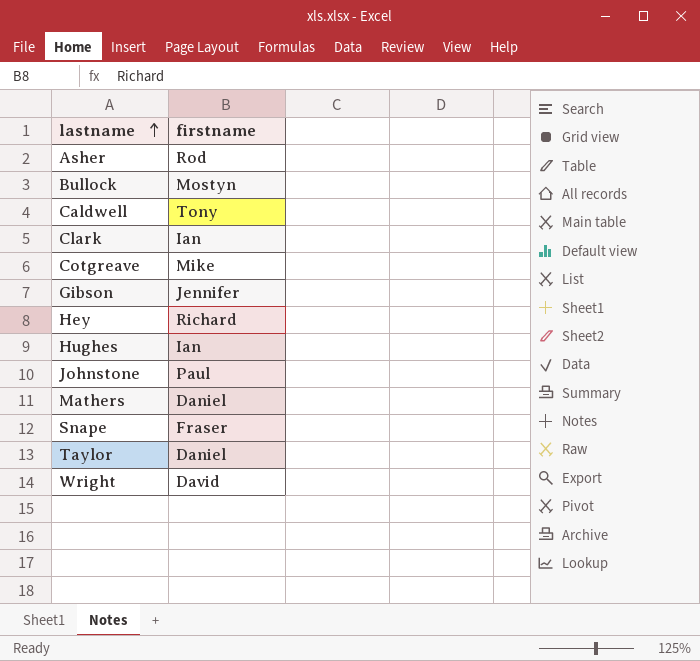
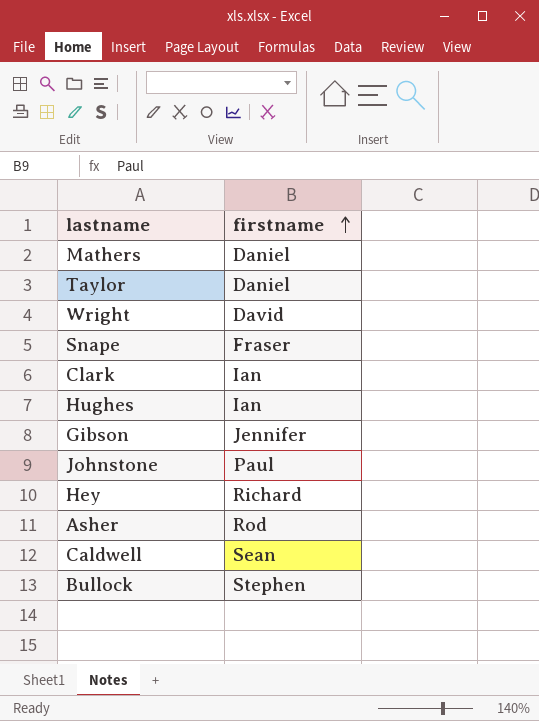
row order: lastname ascending -> firstname ascending
row Cotgreave: Mike -> none
Caldwell | firstname: Tony -> Sean
Bullock | firstname: Mostyn -> Stephen

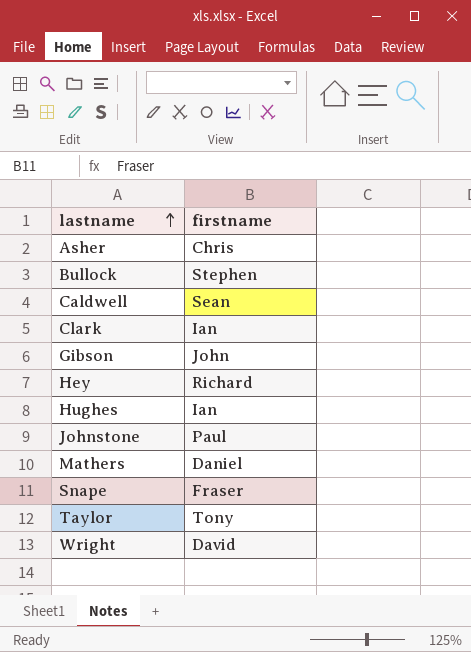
row order: firstname ascending -> lastname ascending
Asher | firstname: Rod -> Chris
Gibson | firstname: Jennifer -> John
Taylor | firstname: Daniel -> Tony

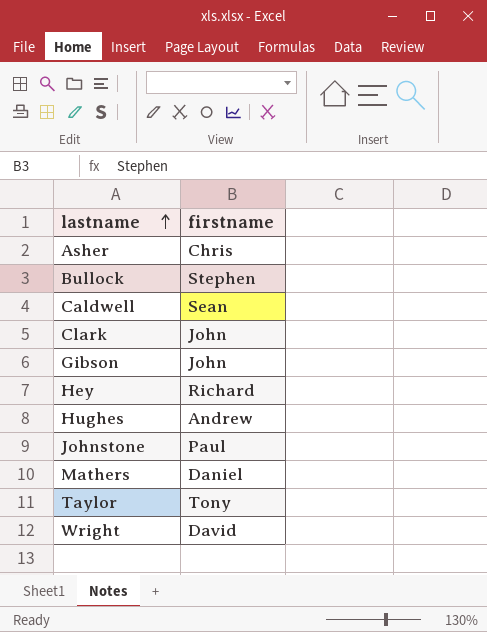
row Snape: Fraser -> none
Clark | firstname: Ian -> John
Hughes | firstname: Ian -> Andrew

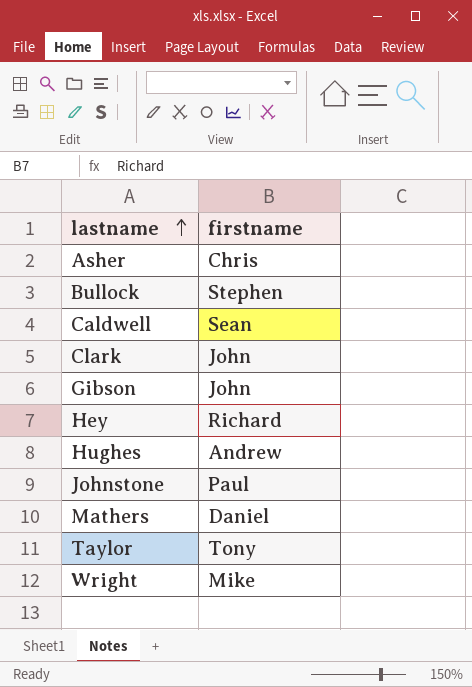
Wright | firstname: David -> Mike

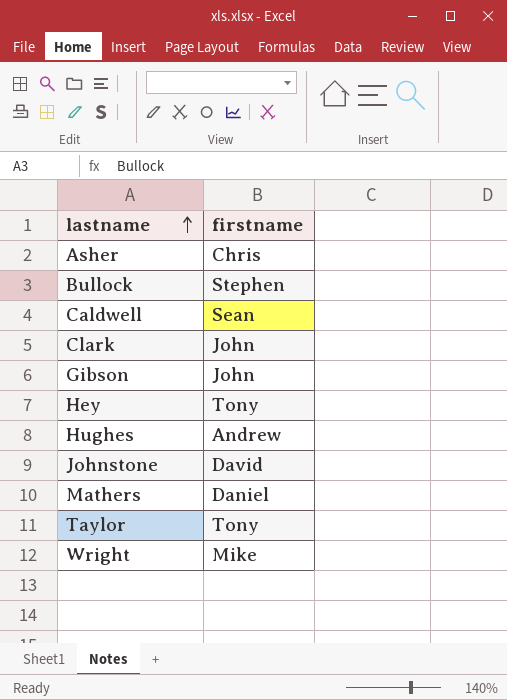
Hey | firstname: Richard -> Tony
Johnstone | firstname: Paul -> David

